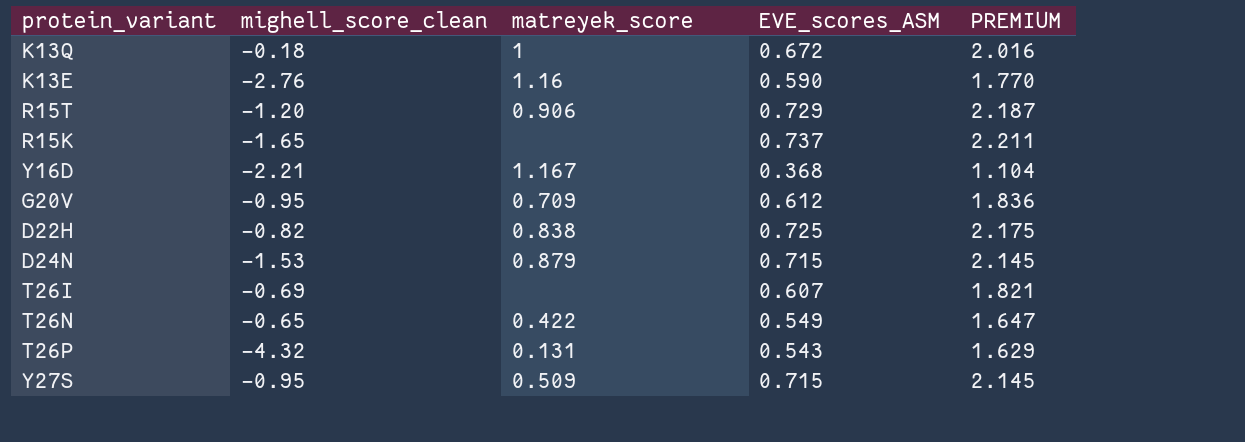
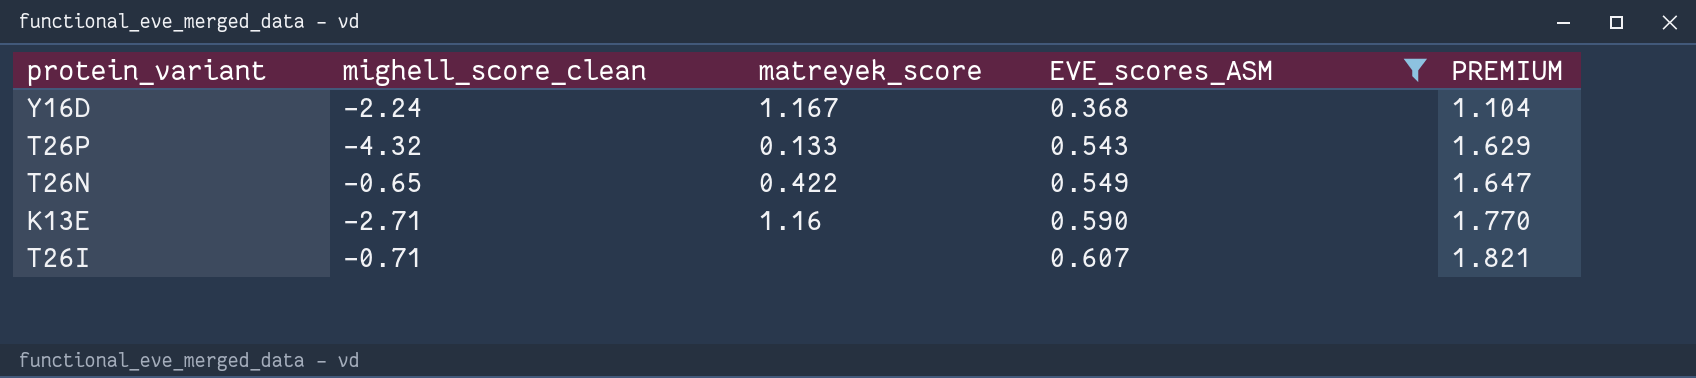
filter: none -> EVE_scores_ASM <= 0.607
row order: none -> EVE_scores_ASM ascending
Y16D | mighell_score_clean: -2.21 -> -2.24
T26P | matreyek_score: 0.131 -> 0.133
K13E | mighell_score_clean: -2.76 -> -2.71
T26I | mighell_score_clean: -0.69 -> -0.71

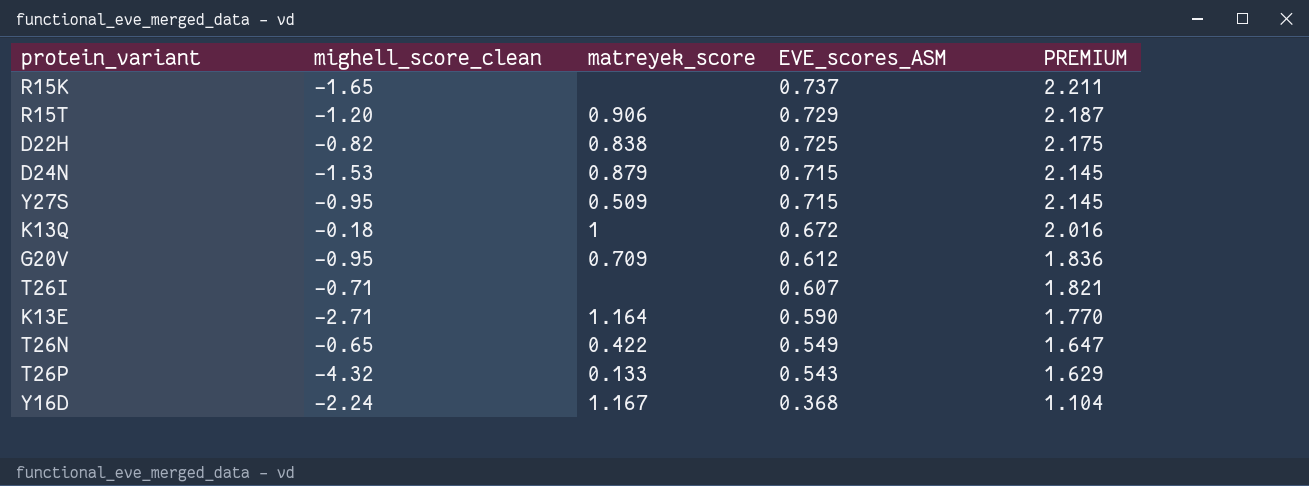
filter: EVE_scores_ASM <= 0.607 -> none
row order: EVE_scores_ASM ascending -> EVE_scores_ASM descending
K13E | matreyek_score: 1.16 -> 1.164

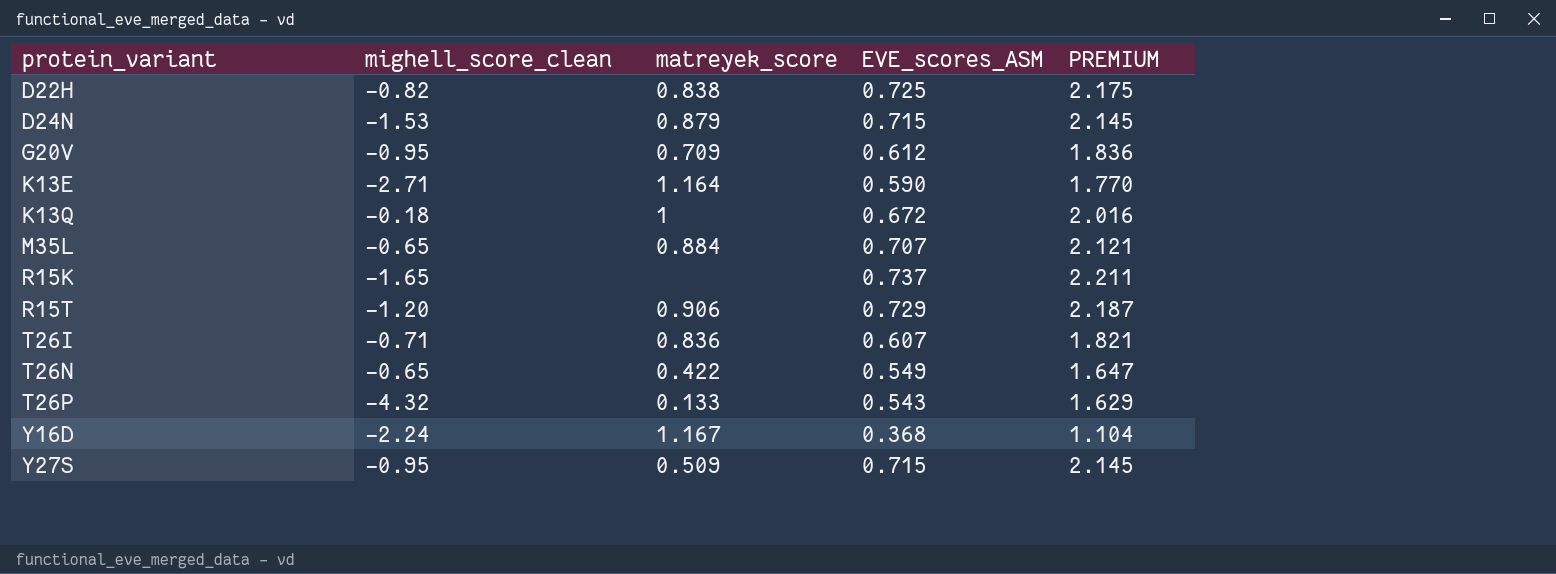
row order: EVE_scores_ASM descending -> protein_variant ascending
row M35L: none -> -0.65 | 0.884 | 0.707 | 2.121
T26I | matreyek_score: none -> 0.836

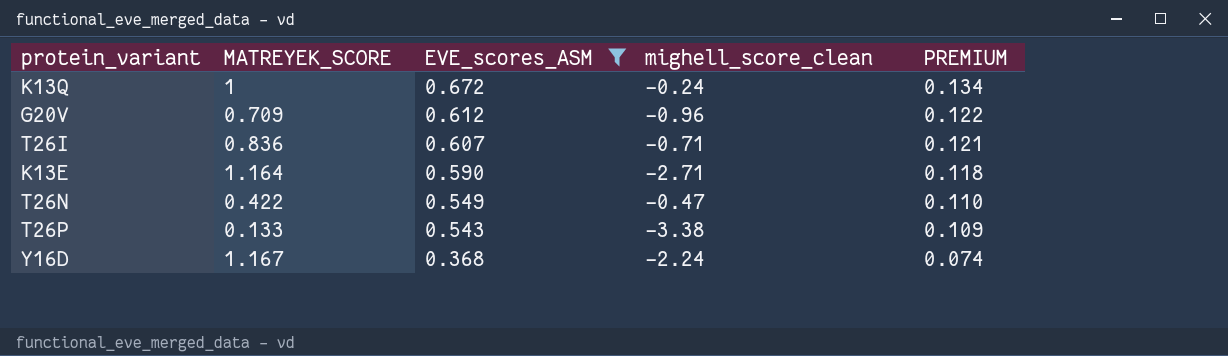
filter: none -> EVE_scores_ASM <= 0.672
row order: protein_variant ascending -> EVE_scores_ASM descending
column name: matreyek_score -> MATREYEK_SCORE
column mighell_score_clean | position: 2 -> 4
column PREMIUM | formula: [EVE_scores_ASM] * 3 -> [EVE_scores_ASM] * 0.2
K13Q | mighell_score_clean: -0.18 -> -0.24
G20V | mighell_score_clean: -0.95 -> -0.96
T26N | mighell_score_clean: -0.65 -> -0.47
T26P | mighell_score_clean: -4.32 -> -3.38

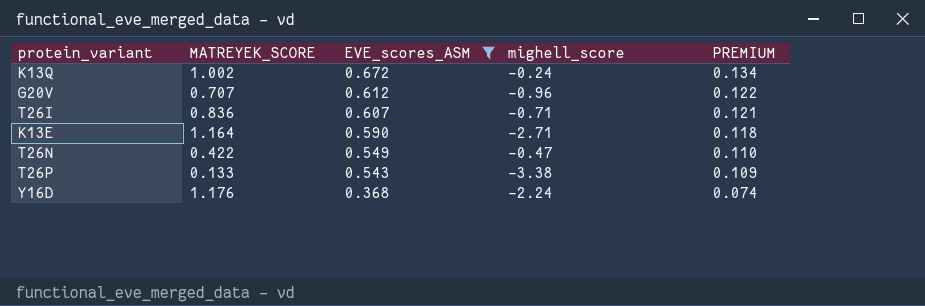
column name: mighell_score_clean -> mighell_score
K13Q | MATREYEK_SCORE: 1 -> 1.002
G20V | MATREYEK_SCORE: 0.709 -> 0.707
Y16D | MATREYEK_SCORE: 1.167 -> 1.176

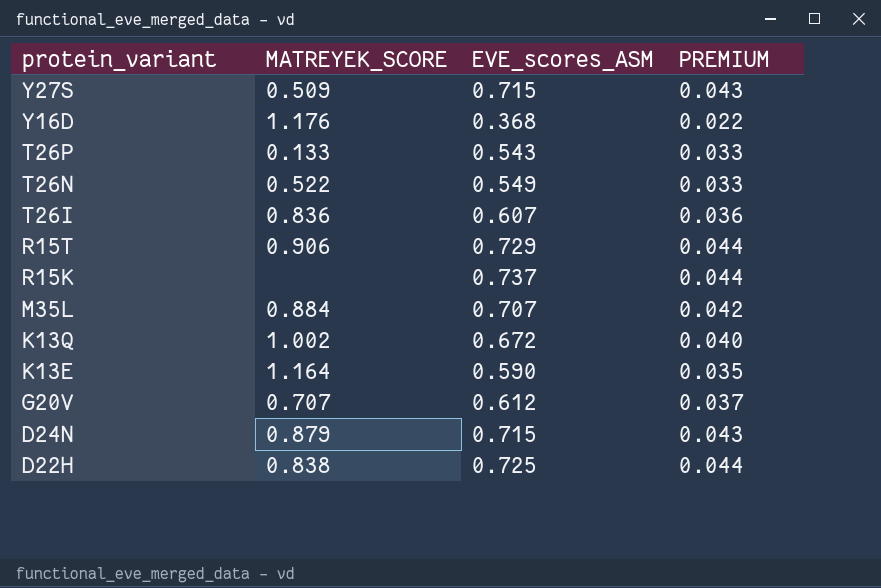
filter: EVE_scores_ASM <= 0.672 -> none
row order: EVE_scores_ASM descending -> protein_variant descending
column mighell_score | position: 4 -> none
column PREMIUM | formula: [EVE_scores_ASM] * 0.2 -> [EVE_scores_ASM] * 0.06
T26N | MATREYEK_SCORE: 0.422 -> 0.522

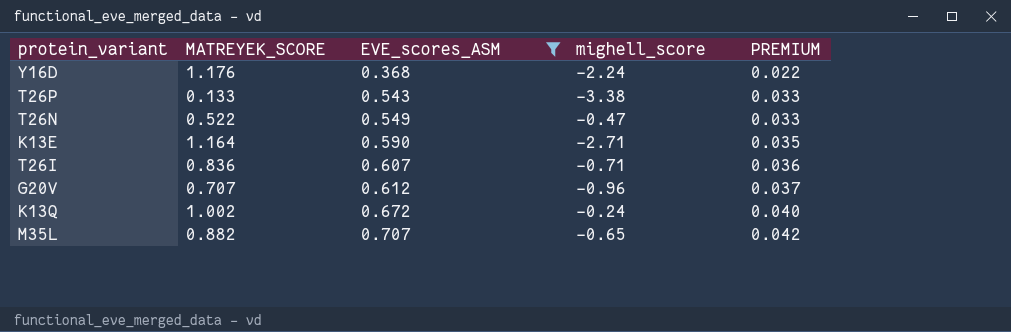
filter: none -> EVE_scores_ASM <= 0.707
row order: protein_variant descending -> EVE_scores_ASM ascending
column mighell_score | position: none -> 4
M35L | MATREYEK_SCORE: 0.884 -> 0.882

